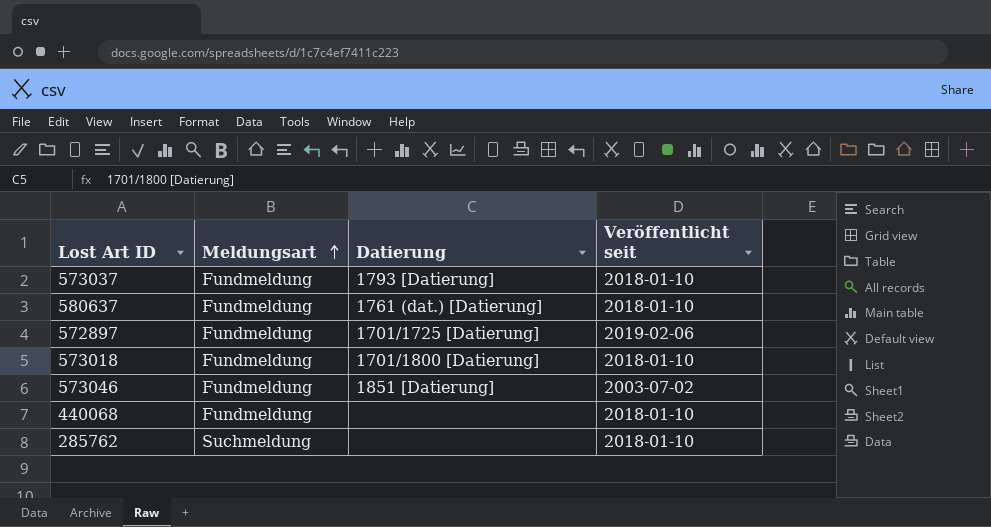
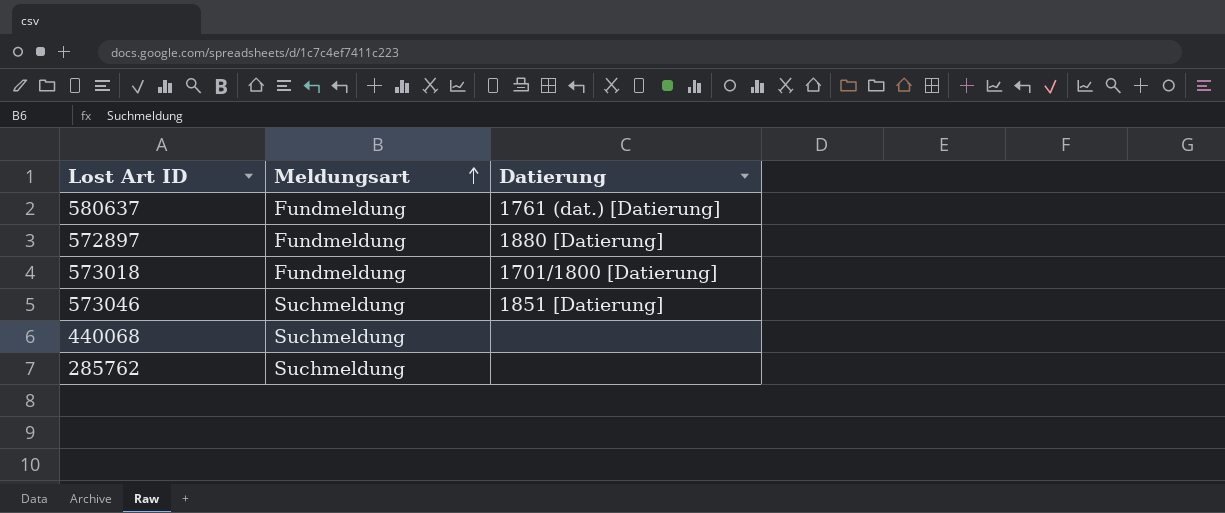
column Veröffentlicht seit | position: 4 -> none
row 573037: Fundmeldung | 1793 [Datierung] | 2018-01-10 -> none
572897 | Datierung: 1701/1725 [Datierung] -> 1880 [Datierung]
573046 | Meldungsart: Fundmeldung -> Suchmeldung
440068 | Meldungsart: Fundmeldung -> Suchmeldung

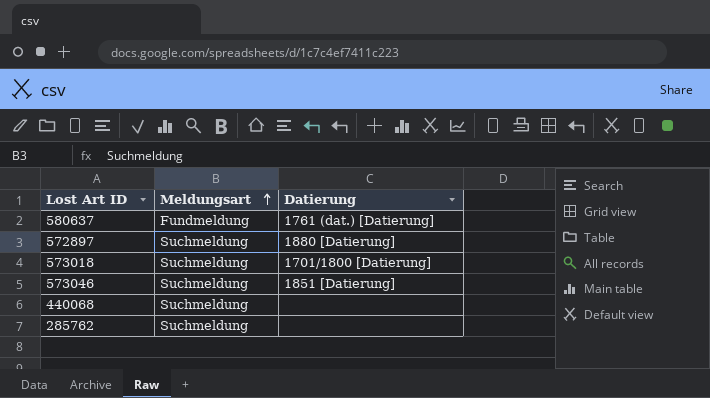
572897 | Meldungsart: Fundmeldung -> Suchmeldung
573018 | Meldungsart: Fundmeldung -> Suchmeldung

